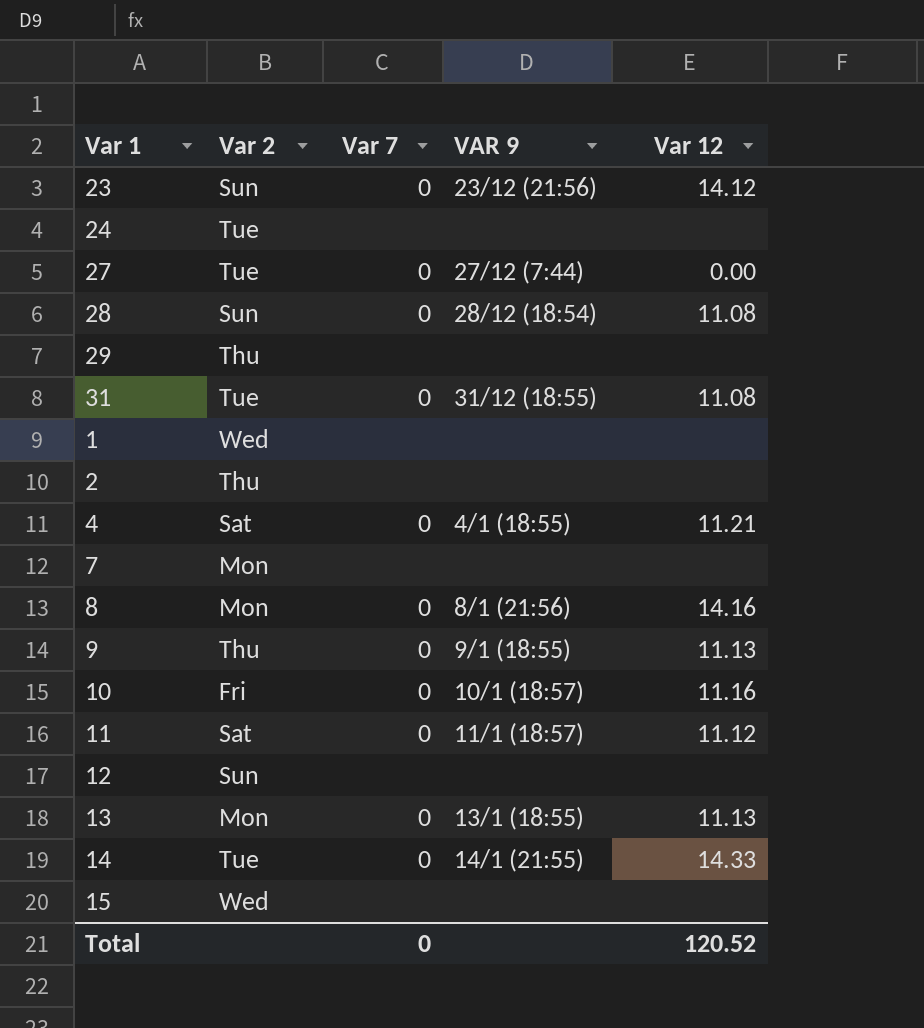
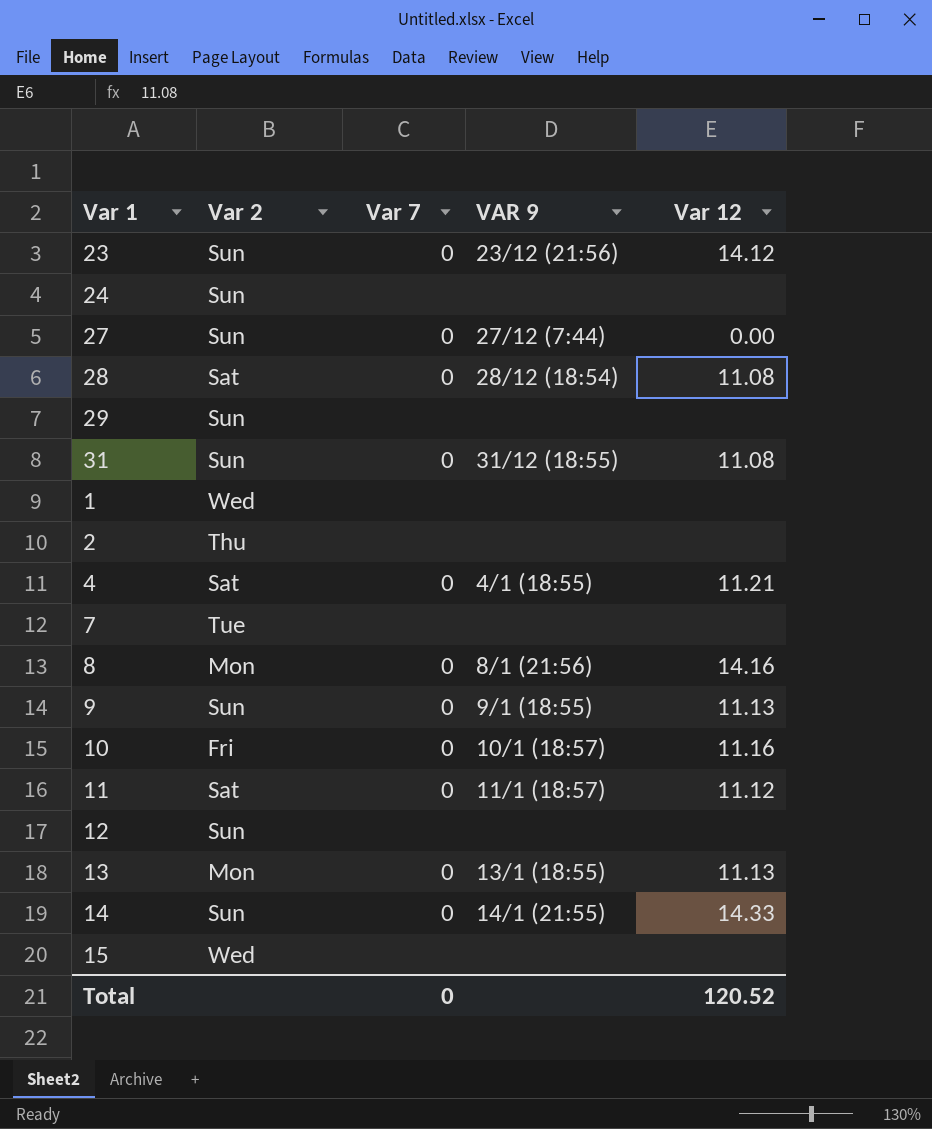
24 | Var 2: Tue -> Sun
27 | Var 2: Tue -> Sun
28 | Var 2: Sun -> Sat
29 | Var 2: Thu -> Sun
31 | Var 2: Tue -> Sun
7 | Var 2: Mon -> Tue
9 | Var 2: Thu -> Sun
14 | Var 2: Tue -> Sun

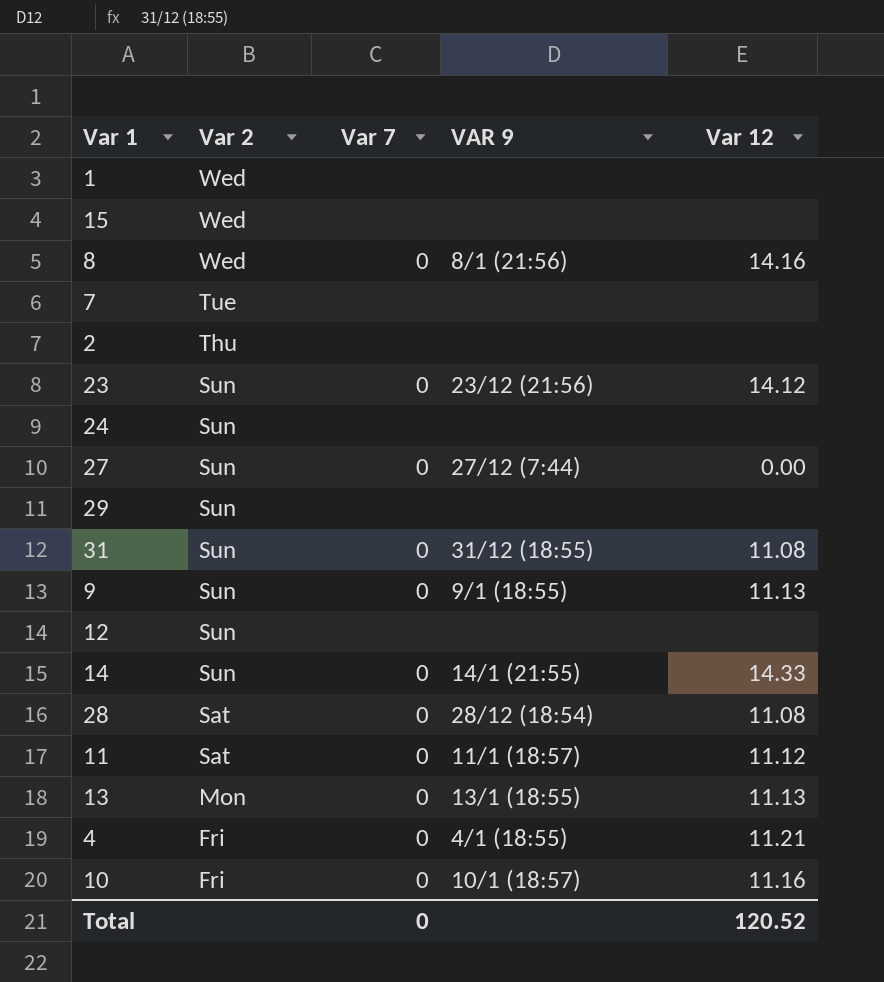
row order: none -> Var 2 descending
8 | Var 2: Mon -> Wed
4 | Var 2: Sat -> Fri

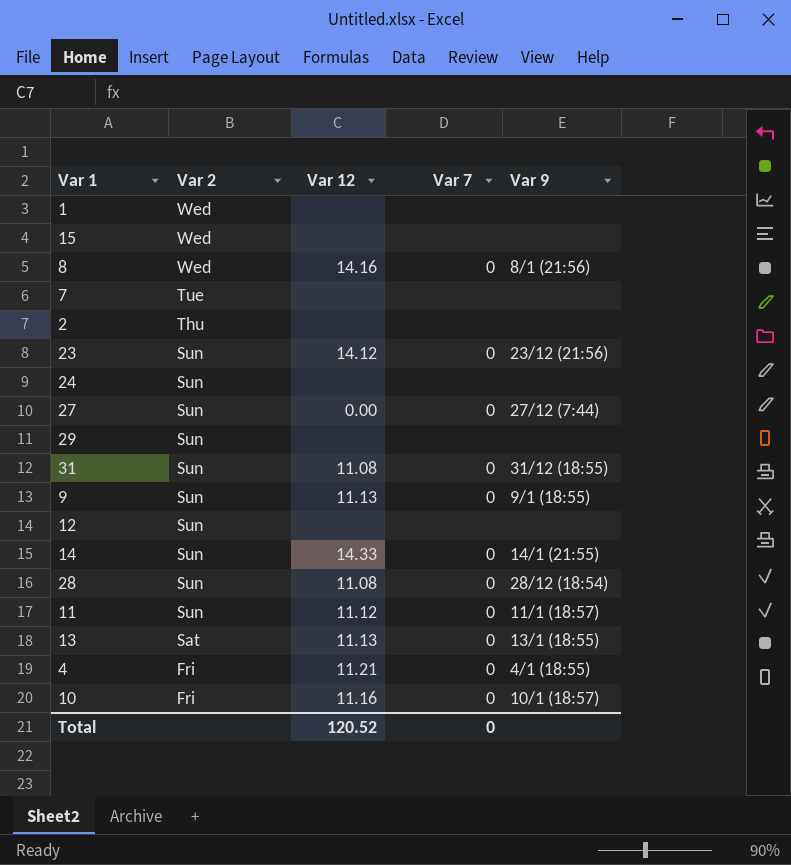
column Var 12 | position: 5 -> 3
column name: VAR 9 -> Var 9
28 | Var 2: Sat -> Sun
11 | Var 2: Sat -> Sun
13 | Var 2: Mon -> Sat

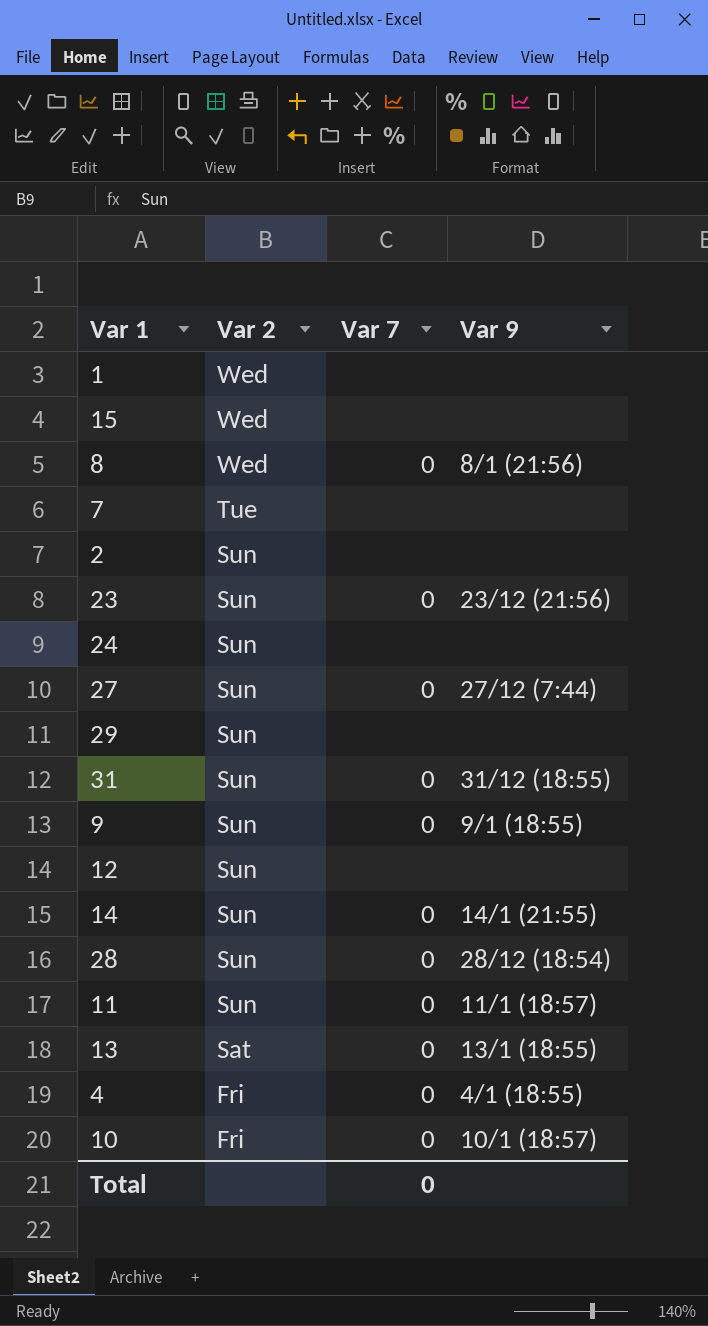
column Var 12 | position: 3 -> none
2 | Var 2: Thu -> Sun

